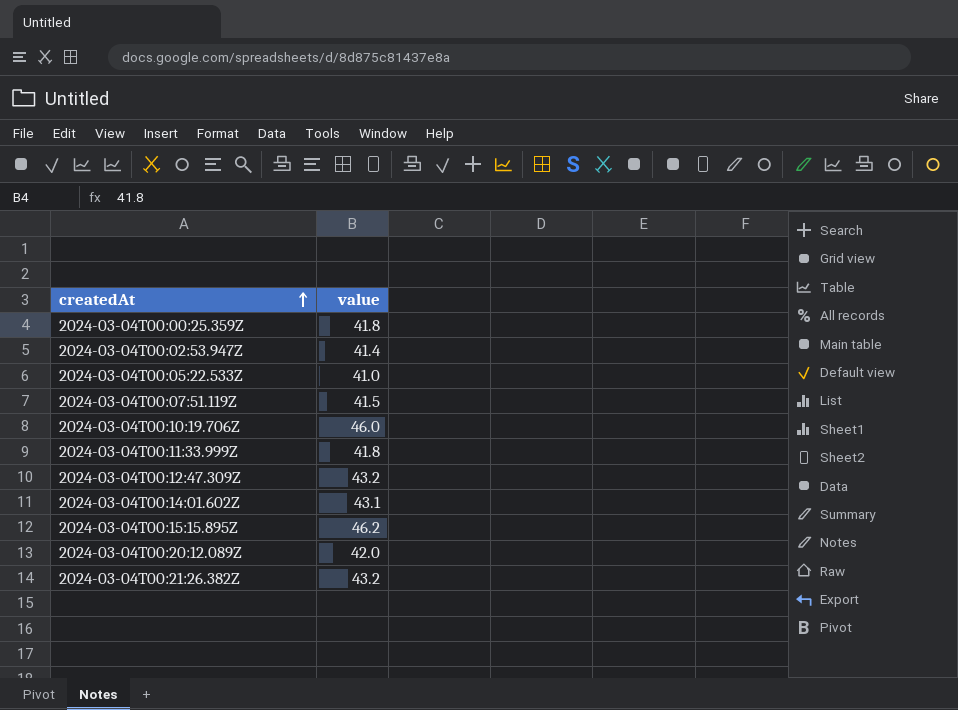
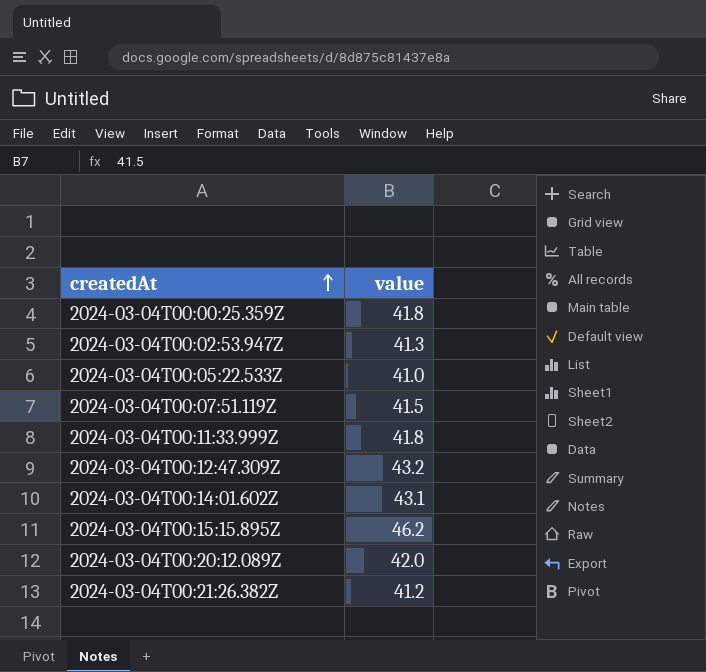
row 2024-03-04T00:10:19.706Z: 46.0 -> none
2024-03-04T00:02:53.947Z | value: 41.4 -> 41.3
2024-03-04T00:21:26.382Z | value: 43.2 -> 41.2

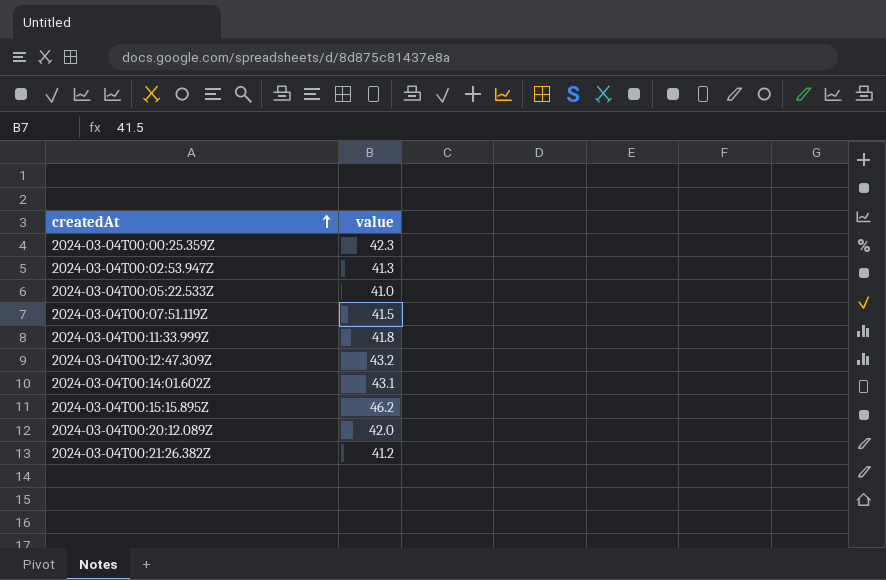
2024-03-04T00:00:25.359Z | value: 41.8 -> 42.3

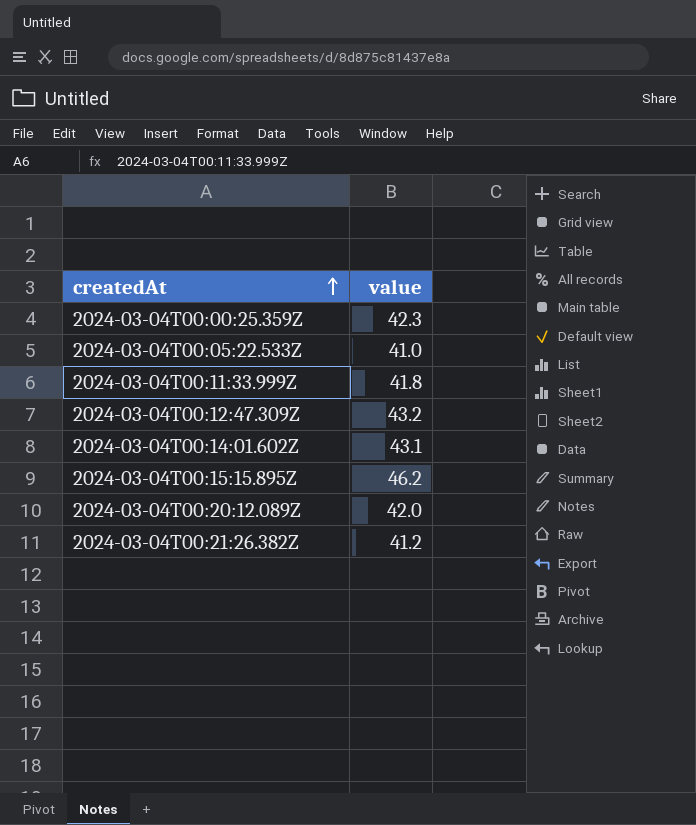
row 2024-03-04T00:02:53.947Z: 41.3 -> none
row 2024-03-04T00:07:51.119Z: 41.5 -> none

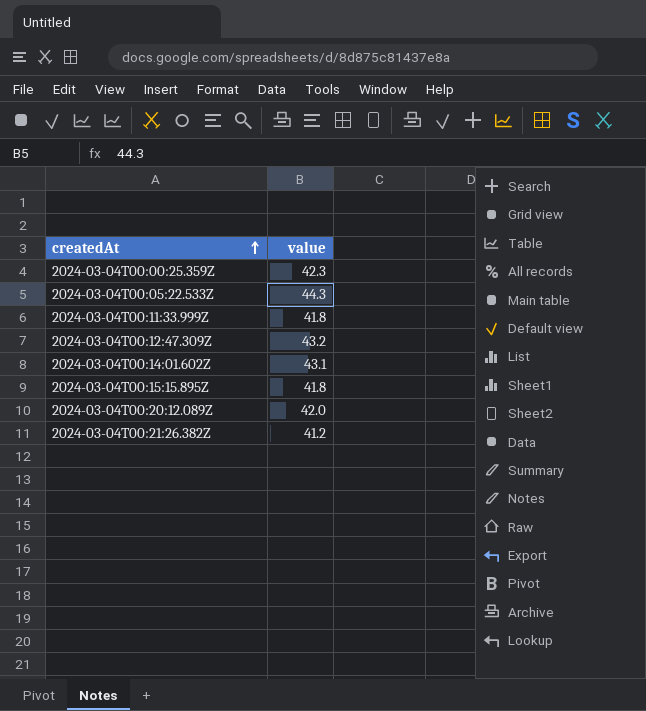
2024-03-04T00:05:22.533Z | value: 41.0 -> 44.3
2024-03-04T00:15:15.895Z | value: 46.2 -> 41.8

